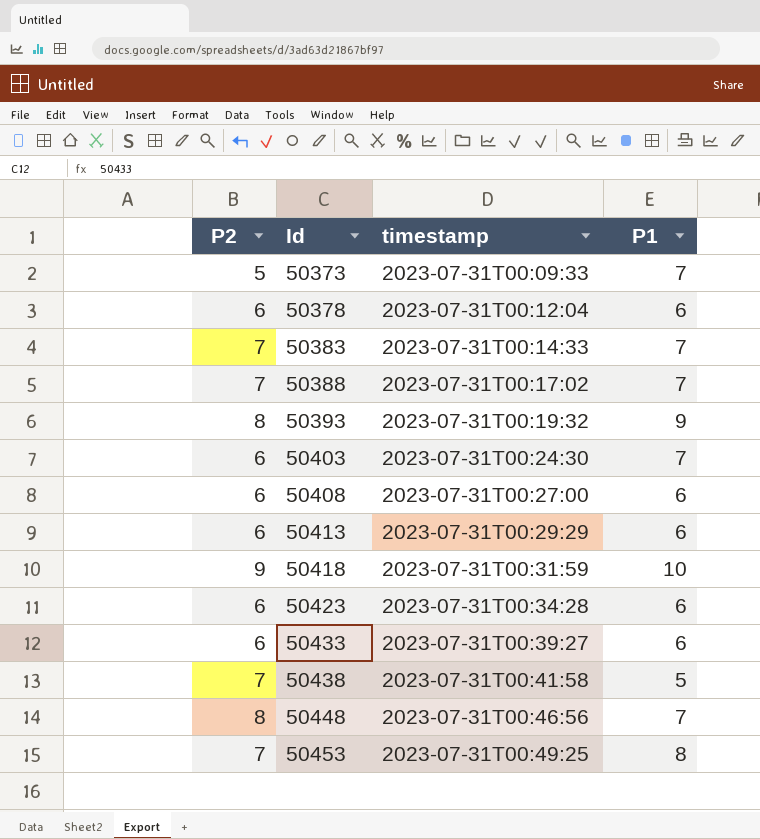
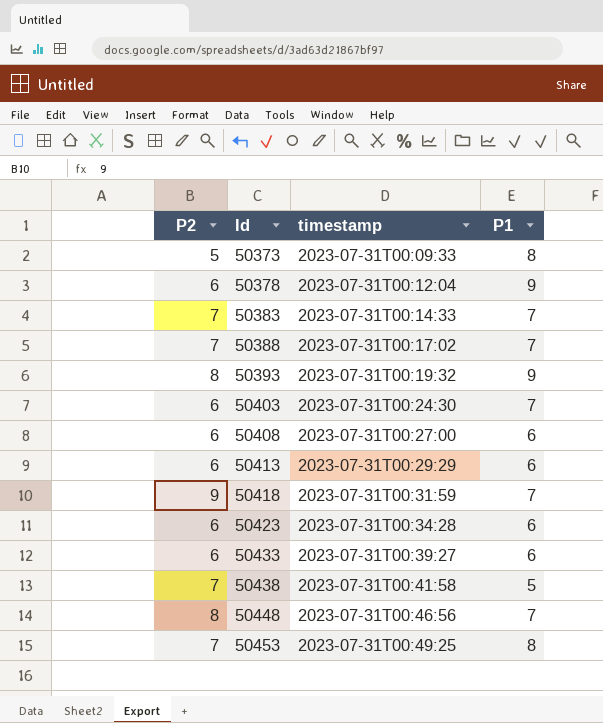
50373 | P1: 7 -> 8
50378 | P1: 6 -> 9
50418 | P1: 10 -> 7

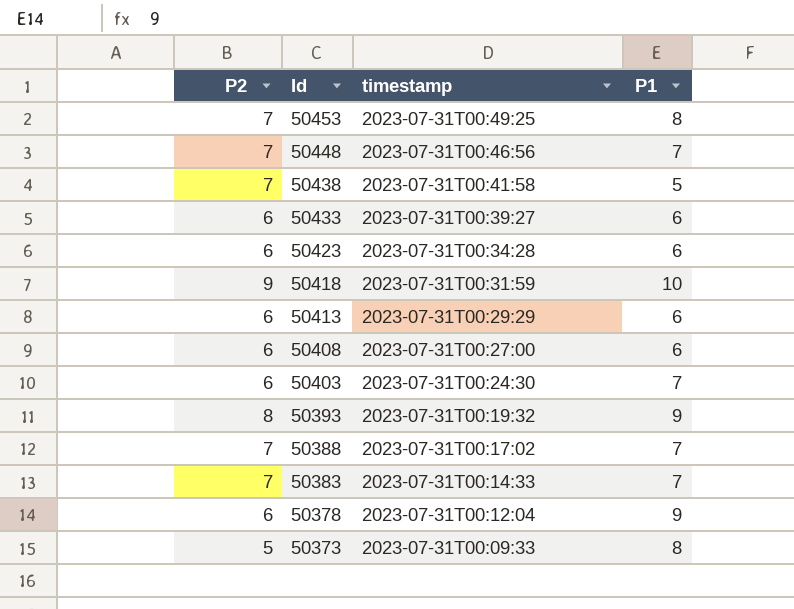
row order: Id ascending -> Id descending
50448 | P2: 8 -> 7
50418 | P1: 7 -> 10

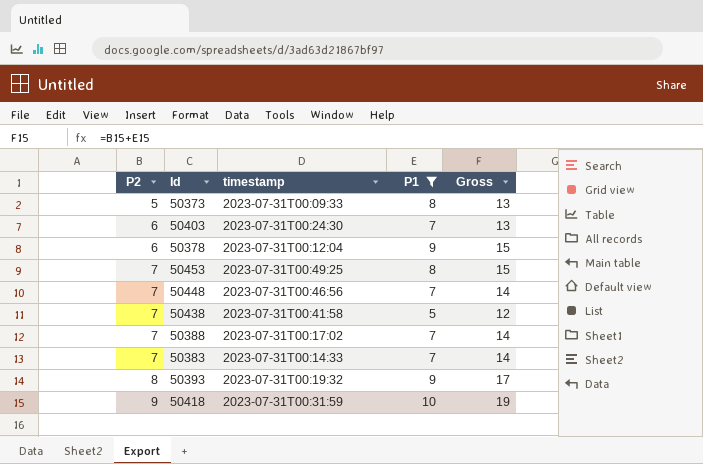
filter: none -> P1 != 6
row order: Id descending -> P2 ascending
column Gross | formula: none -> [P2] + [P1]

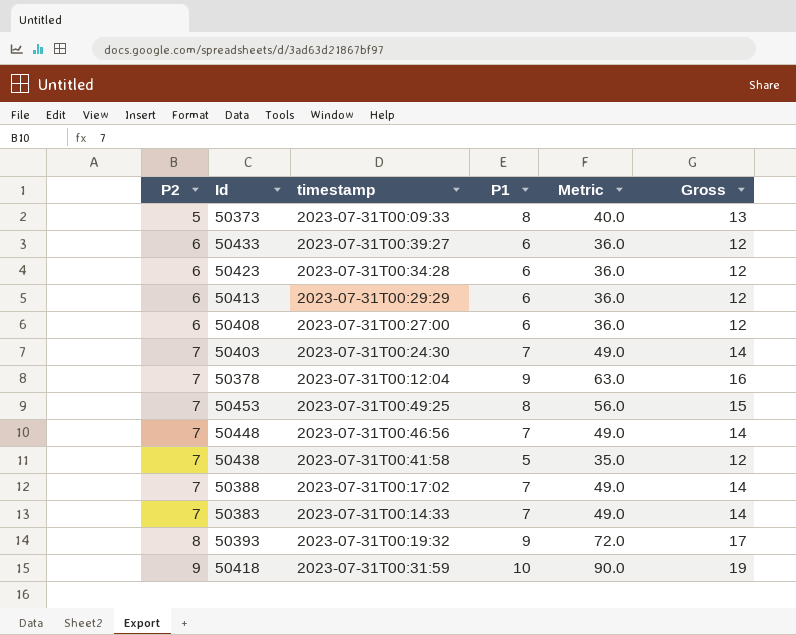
filter: P1 != 6 -> none
column Metric | formula: none -> [P2] * [P1]
50403 | P2: 6 -> 7
50403 | Gross: 13 -> 14
50378 | P2: 6 -> 7
50378 | Gross: 15 -> 16

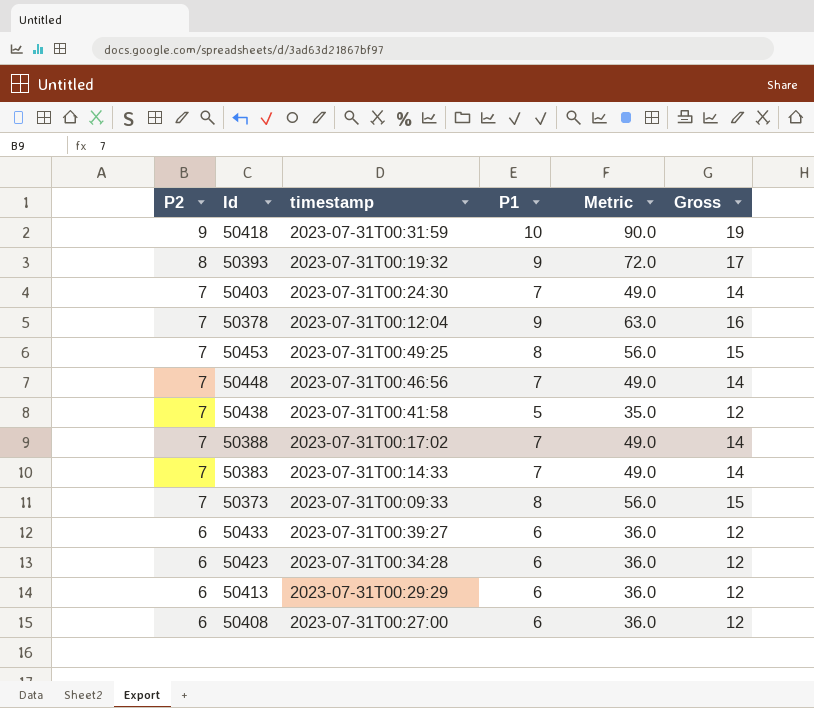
row order: P2 ascending -> P2 descending
50373 | P2: 5 -> 7
50373 | Metric: 40.0 -> 56.0
50373 | Gross: 13 -> 15

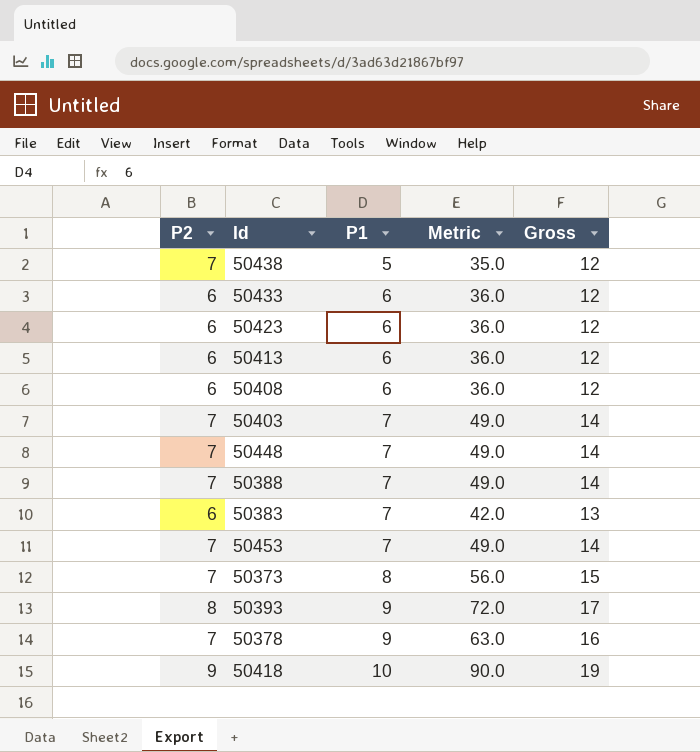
row order: P2 descending -> P1 ascending
column timestamp | position: 3 -> none
50383 | P2: 7 -> 6
50383 | Metric: 49.0 -> 42.0
50383 | Gross: 14 -> 13
50453 | P1: 8 -> 7
50453 | Metric: 56.0 -> 49.0
50453 | Gross: 15 -> 14

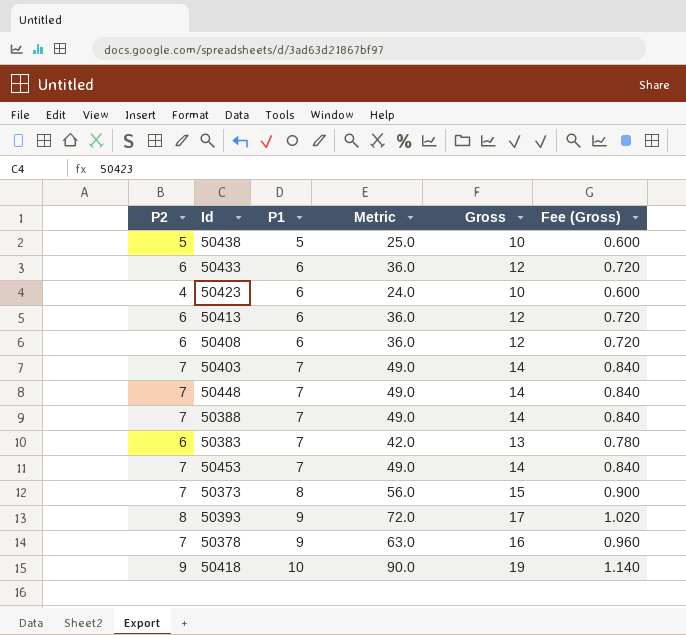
column Fee (Gross) | formula: none -> [Gross] * 0.06
50438 | P2: 7 -> 5
50438 | Metric: 35.0 -> 25.0
50438 | Gross: 12 -> 10
50423 | P2: 6 -> 4
50423 | Metric: 36.0 -> 24.0
50423 | Gross: 12 -> 10

